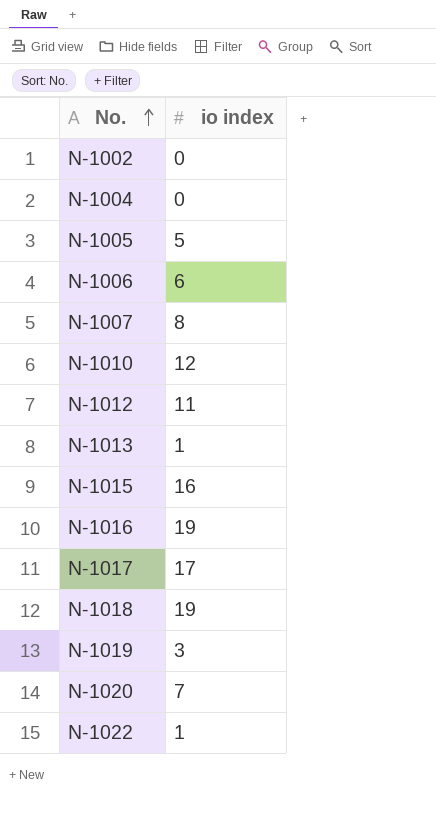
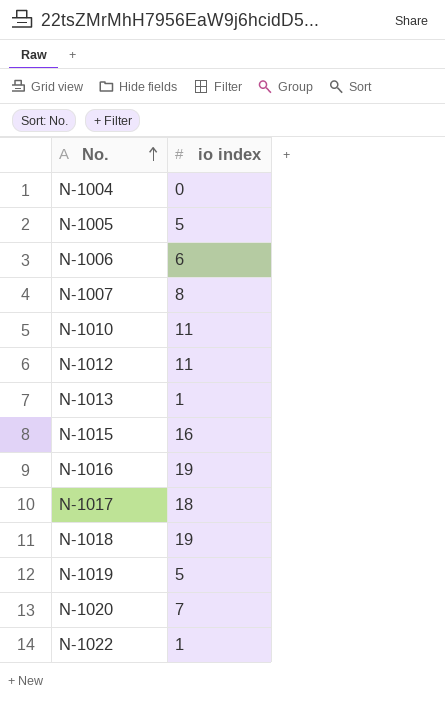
row N-1002: 0 -> none
N-1010 | io index: 12 -> 11
N-1017 | io index: 17 -> 18
N-1019 | io index: 3 -> 5

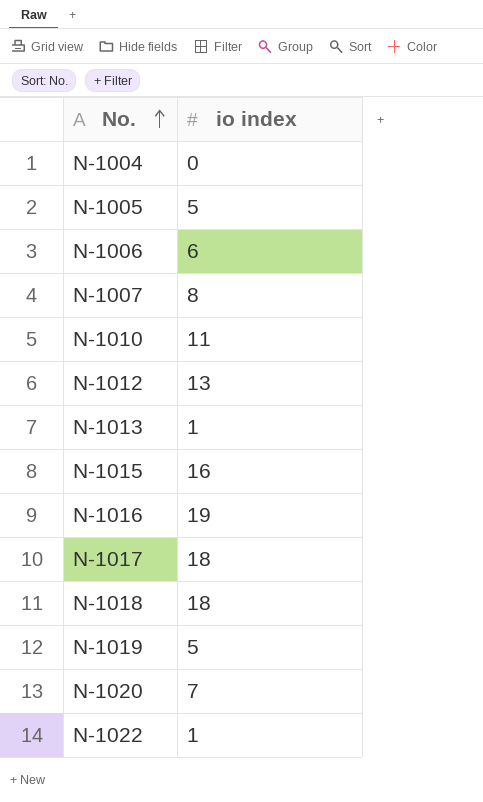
N-1012 | io index: 11 -> 13
N-1018 | io index: 19 -> 18

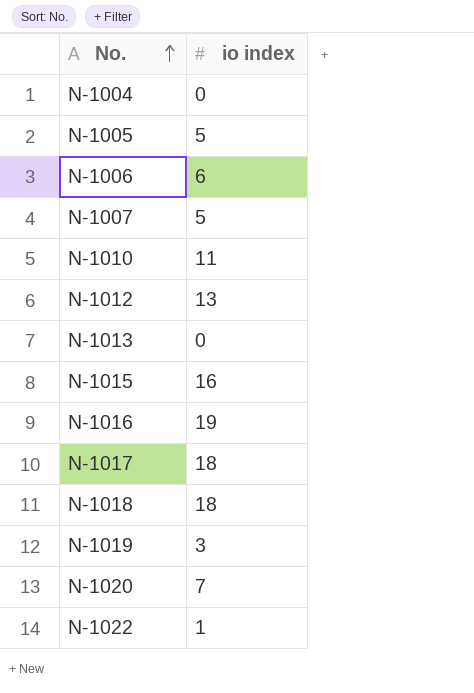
N-1007 | io index: 8 -> 5
N-1013 | io index: 1 -> 0
N-1019 | io index: 5 -> 3

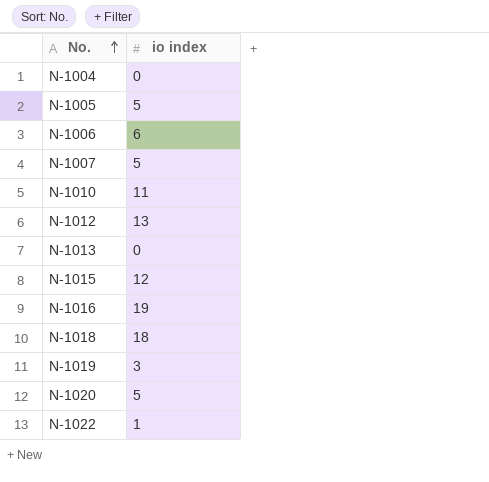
row N-1017: 18 -> none
N-1015 | io index: 16 -> 12
N-1020 | io index: 7 -> 5

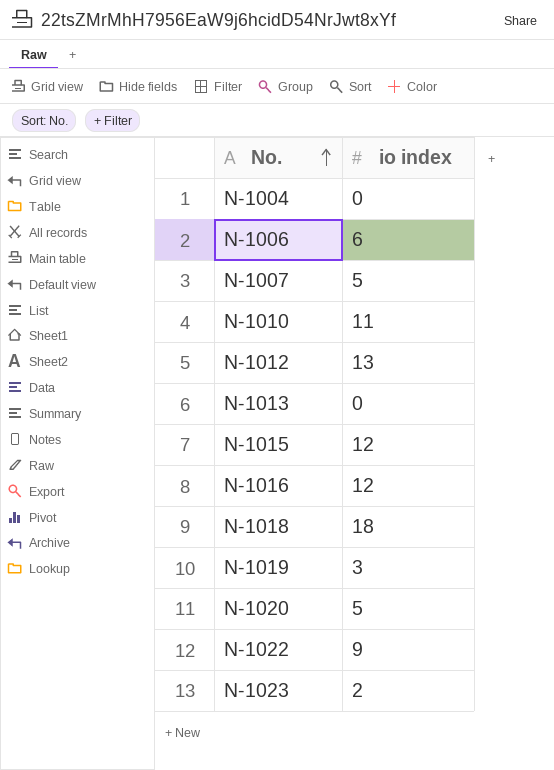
row N-1005: 5 -> none
N-1016 | io index: 19 -> 12
N-1022 | io index: 1 -> 9
row N-1023: none -> 2

